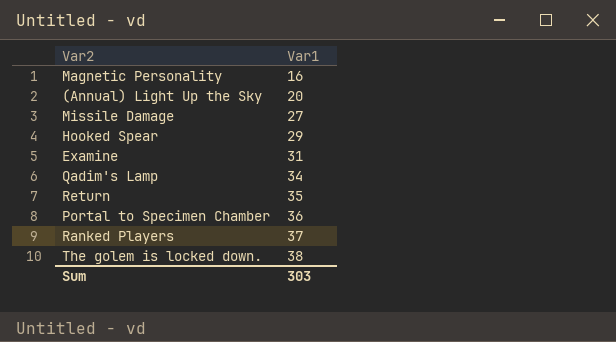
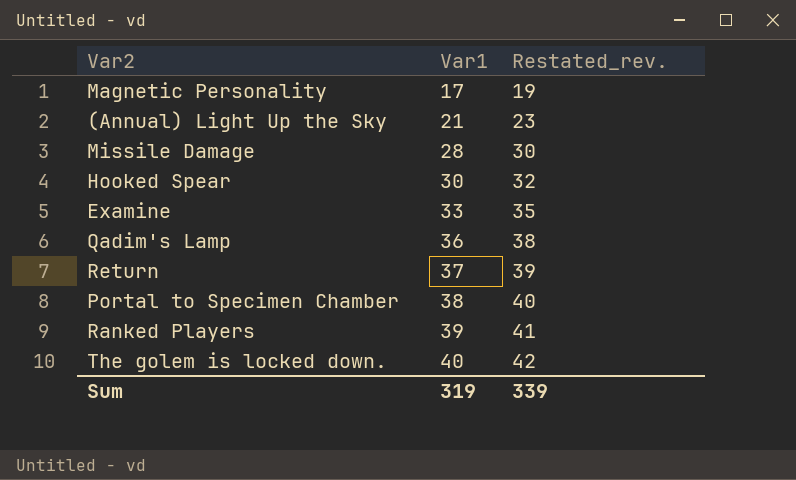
column Restated_rev. | formula: none -> [Var1] + 2
Magnetic Personality | Var1: 16 -> 17
(Annual) Light Up the Sky | Var1: 20 -> 21
Missile Damage | Var1: 27 -> 28
Hooked Spear | Var1: 29 -> 30
Examine | Var1: 31 -> 33
Qadim's Lamp | Var1: 34 -> 36
Return | Var1: 35 -> 37
Portal to Specimen Chamber | Var1: 36 -> 38
Ranked Players | Var1: 37 -> 39
The golem is locked down. | Var1: 38 -> 40
Sum | Var1: 303 -> 319

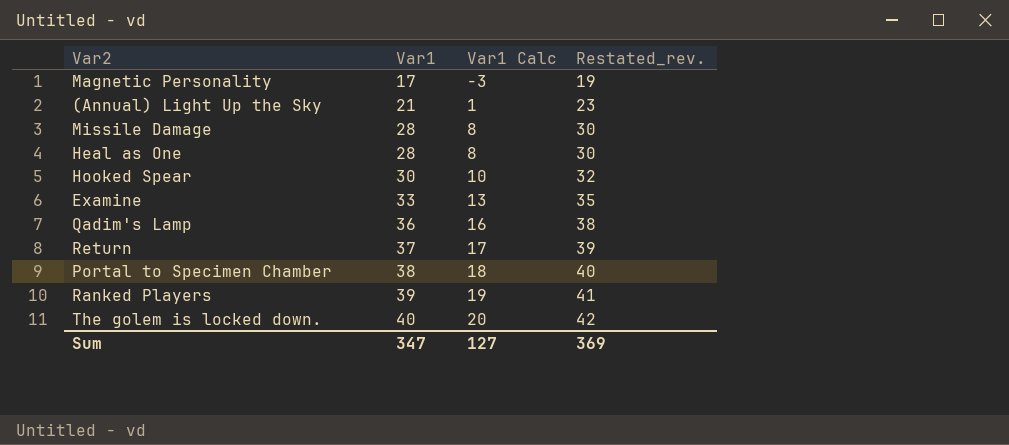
column Var1 Calc | formula: none -> [Var1] - 20
row Heal as One: none -> 28 | 8 | 30
Sum | Var1: 319 -> 347
Sum | Restated_rev.: 339 -> 369

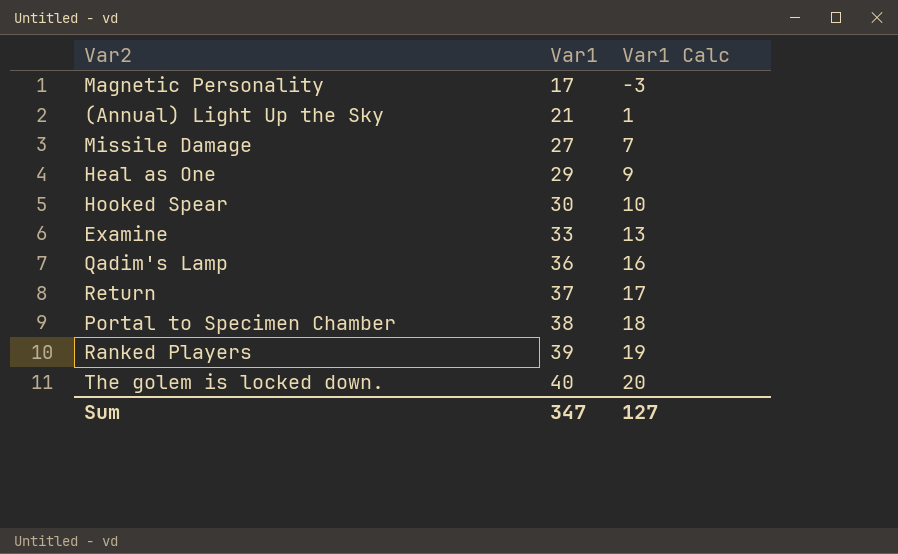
column Restated_rev. | formula: [Var1] + 2 -> none
Missile Damage | Var1: 28 -> 27
Missile Damage | Var1 Calc: 8 -> 7
Heal as One | Var1: 28 -> 29
Heal as One | Var1 Calc: 8 -> 9

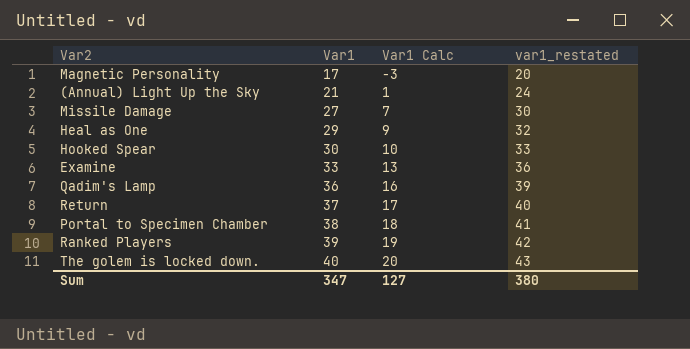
column var1_restated | formula: none -> [Var1] + 3

